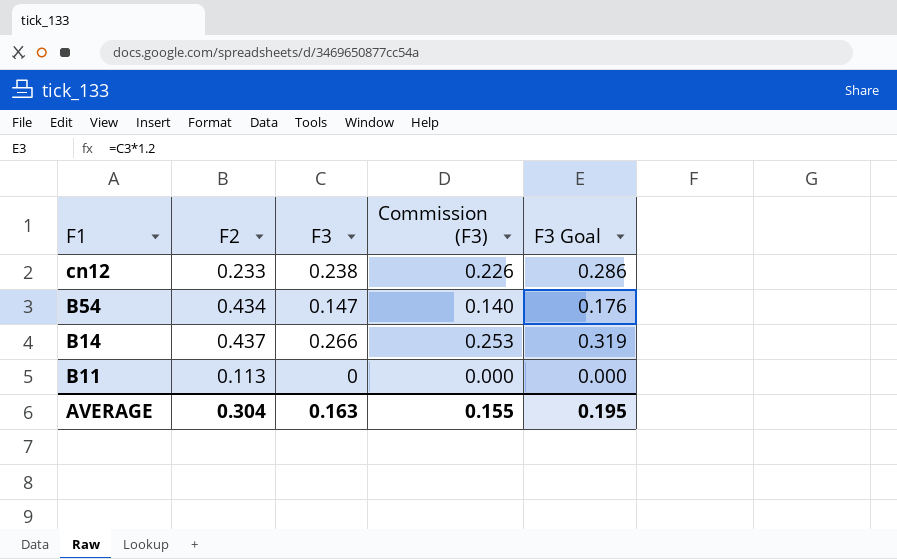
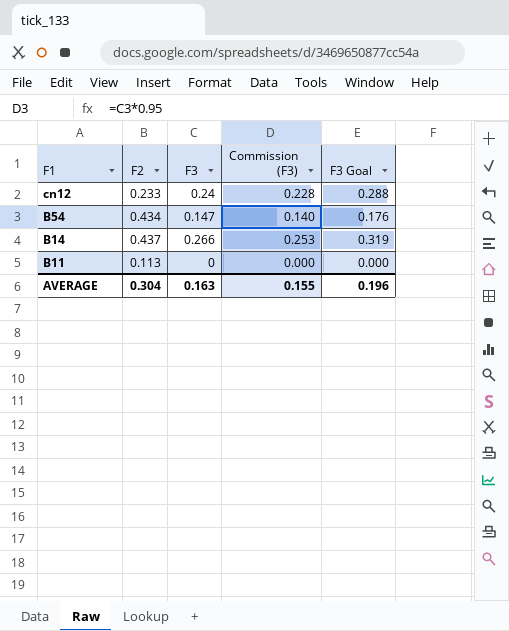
cn12 | F3: 0.238 -> 0.24
cn12 | Commission (F3): 0.226 -> 0.228
cn12 | F3 Goal: 0.286 -> 0.288
AVERAGE | F3 Goal: 0.195 -> 0.196

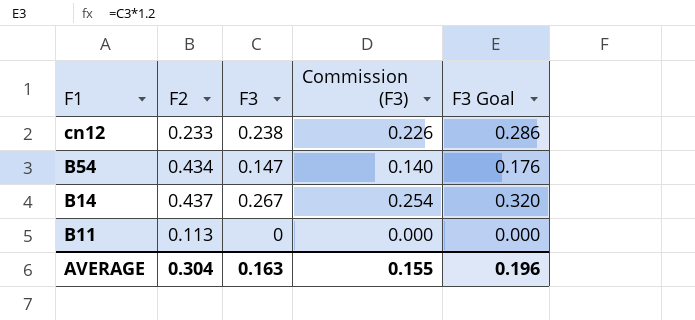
cn12 | F3: 0.24 -> 0.238
cn12 | Commission (F3): 0.228 -> 0.226
cn12 | F3 Goal: 0.288 -> 0.286
B14 | F3: 0.266 -> 0.267
B14 | Commission (F3): 0.253 -> 0.254
B14 | F3 Goal: 0.319 -> 0.320

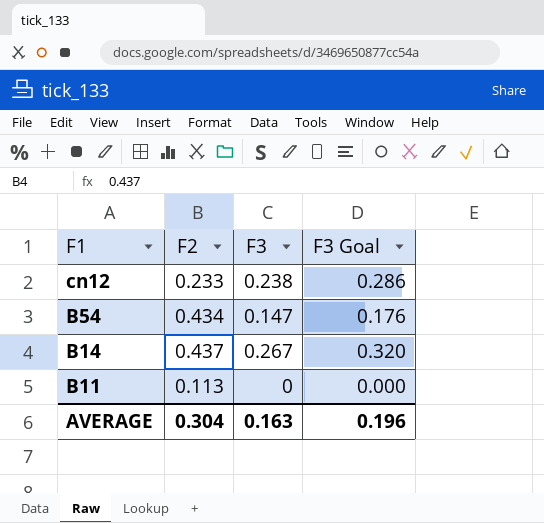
column Commission (F3) | formula: [F3] * 0.95 -> none

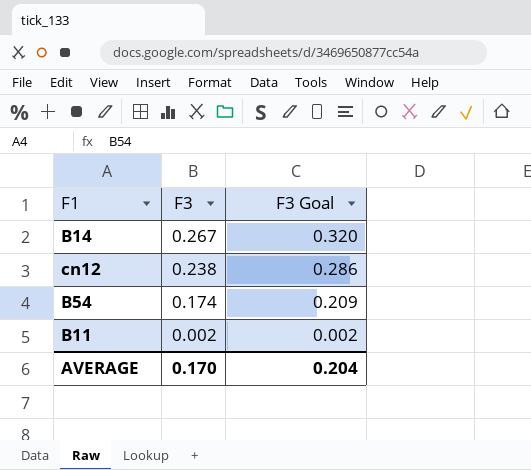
row order: F1 descending -> F3 descending
column F2 | position: 2 -> none
B54 | F3: 0.147 -> 0.174
B54 | F3 Goal: 0.176 -> 0.209
B11 | F3: 0 -> 0.002
B11 | F3 Goal: 0.000 -> 0.002
AVERAGE | F3: 0.163 -> 0.170
AVERAGE | F3 Goal: 0.196 -> 0.204

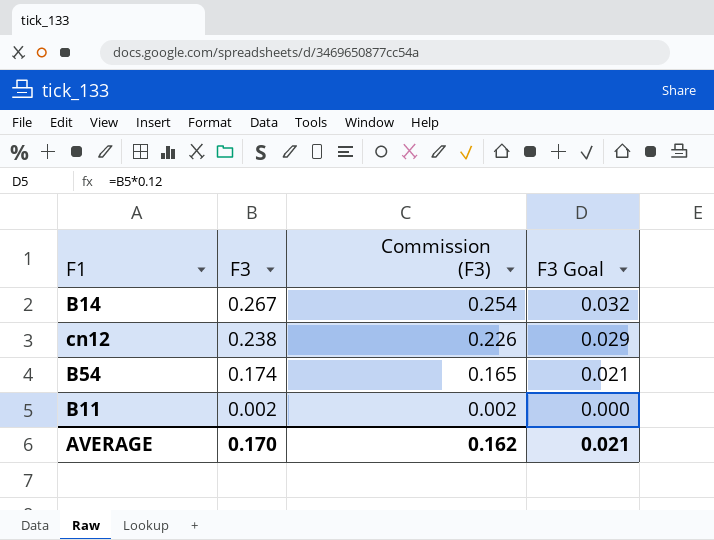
column Commission (F3) | formula: none -> [F3] * 0.95
column F3 Goal | formula: [F3] * 1.2 -> [F3] * 0.12
AVERAGE | F3 Goal: 0.204 -> 0.021

